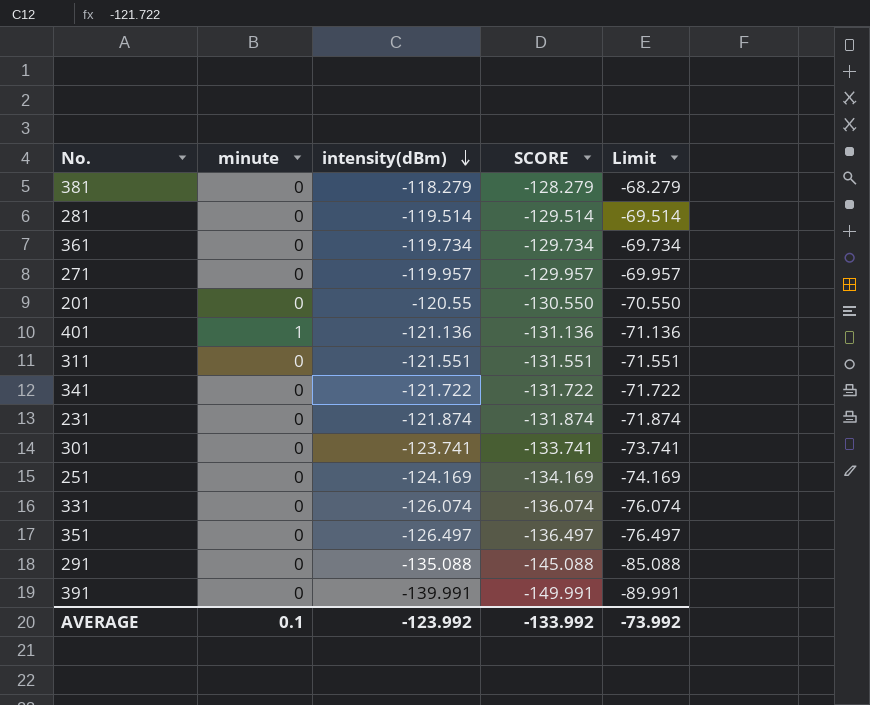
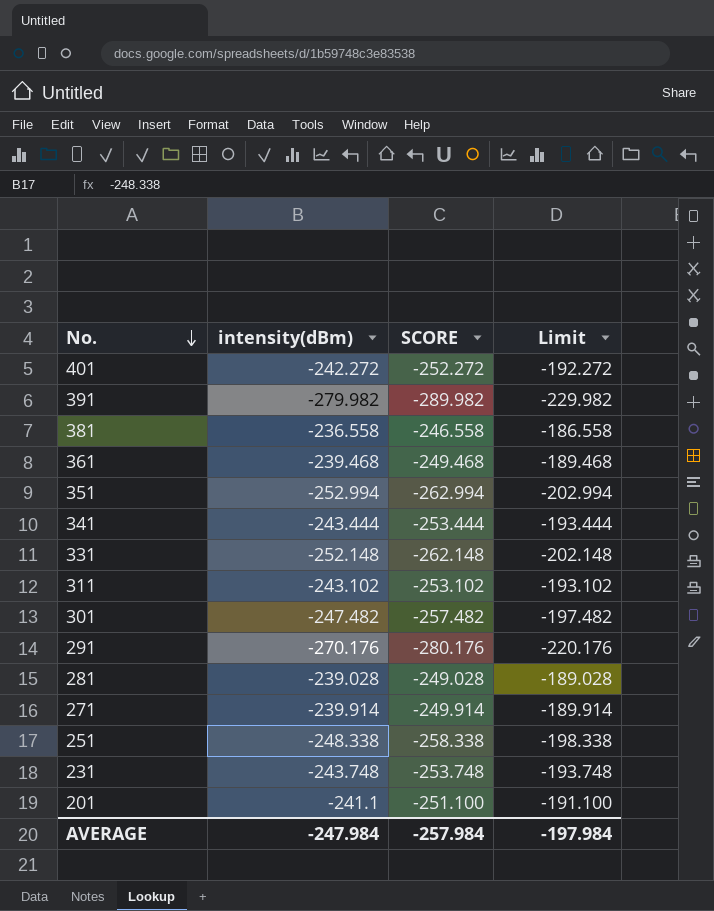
row order: intensity(dBm) descending -> No. descending
column minute | position: 2 -> none
401 | intensity(dBm): -121.136 -> -242.272
401 | SCORE: -131.136 -> -252.272
401 | Limit: -71.136 -> -192.272
391 | intensity(dBm): -139.991 -> -279.982
391 | SCORE: -149.991 -> -289.982
391 | Limit: -89.991 -> -229.982
381 | intensity(dBm): -118.279 -> -236.558
381 | SCORE: -128.279 -> -246.558
381 | Limit: -68.279 -> -186.558
361 | intensity(dBm): -119.734 -> -239.468
361 | SCORE: -129.734 -> -249.468
361 | Limit: -69.734 -> -189.468
351 | intensity(dBm): -126.497 -> -252.994
351 | SCORE: -136.497 -> -262.994
351 | Limit: -76.497 -> -202.994
341 | intensity(dBm): -121.722 -> -243.444
341 | SCORE: -131.722 -> -253.444
341 | Limit: -71.722 -> -193.444
331 | intensity(dBm): -126.074 -> -252.148
331 | SCORE: -136.074 -> -262.148
331 | Limit: -76.074 -> -202.148
311 | intensity(dBm): -121.551 -> -243.102
311 | SCORE: -131.551 -> -253.102
311 | Limit: -71.551 -> -193.102
301 | intensity(dBm): -123.741 -> -247.482
301 | SCORE: -133.741 -> -257.482
301 | Limit: -73.741 -> -197.482
291 | intensity(dBm): -135.088 -> -270.176
291 | SCORE: -145.088 -> -280.176
291 | Limit: -85.088 -> -220.176
281 | intensity(dBm): -119.514 -> -239.028
281 | SCORE: -129.514 -> -249.028
281 | Limit: -69.514 -> -189.028
271 | intensity(dBm): -119.957 -> -239.914
271 | SCORE: -129.957 -> -249.914
271 | Limit: -69.957 -> -189.914
251 | intensity(dBm): -124.169 -> -248.338
251 | SCORE: -134.169 -> -258.338
251 | Limit: -74.169 -> -198.338
231 | intensity(dBm): -121.874 -> -243.748
231 | SCORE: -131.874 -> -253.748
231 | Limit: -71.874 -> -193.748
201 | intensity(dBm): -120.55 -> -241.1
201 | SCORE: -130.550 -> -251.100
201 | Limit: -70.550 -> -191.100
AVERAGE | intensity(dBm): -123.992 -> -247.984
AVERAGE | SCORE: -133.992 -> -257.984
AVERAGE | Limit: -73.992 -> -197.984

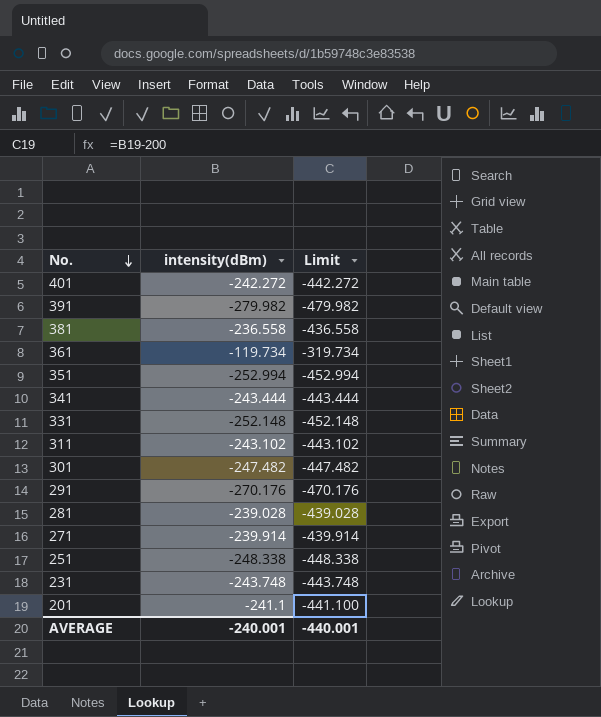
column SCORE | formula: [intensity(dBm)] - 10 -> none
column Limit | formula: [intensity(dBm)] + 50 -> [intensity(dBm)] - 200
361 | intensity(dBm): -239.468 -> -119.734
AVERAGE | intensity(dBm): -247.984 -> -240.001
AVERAGE | Limit: -197.984 -> -440.001

